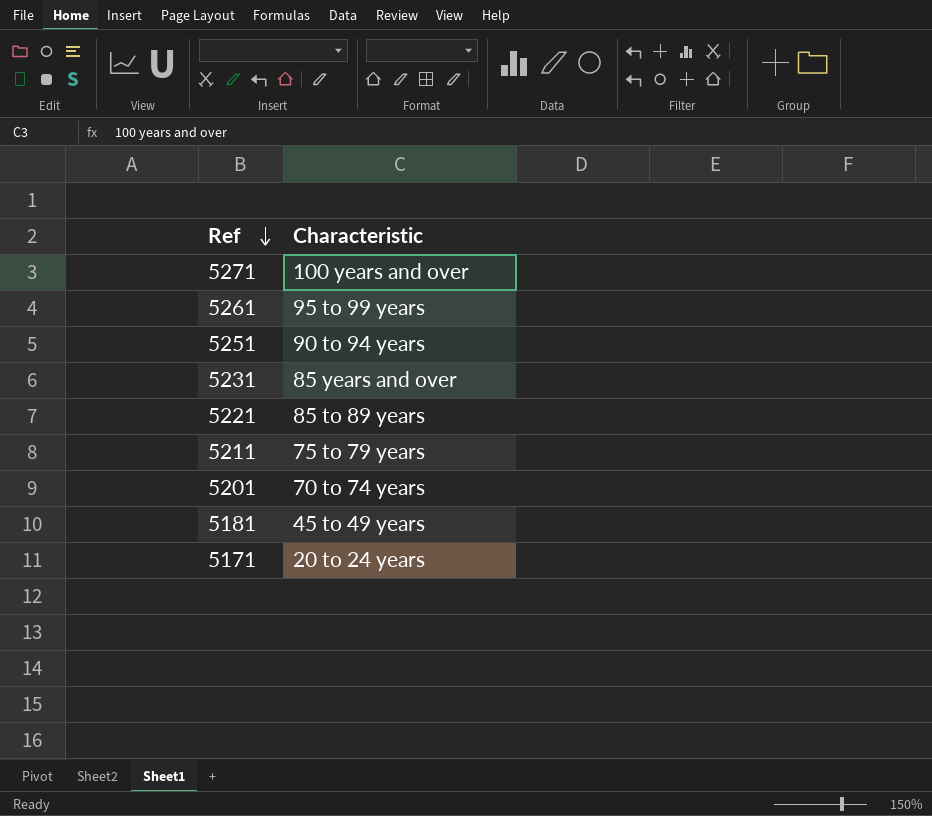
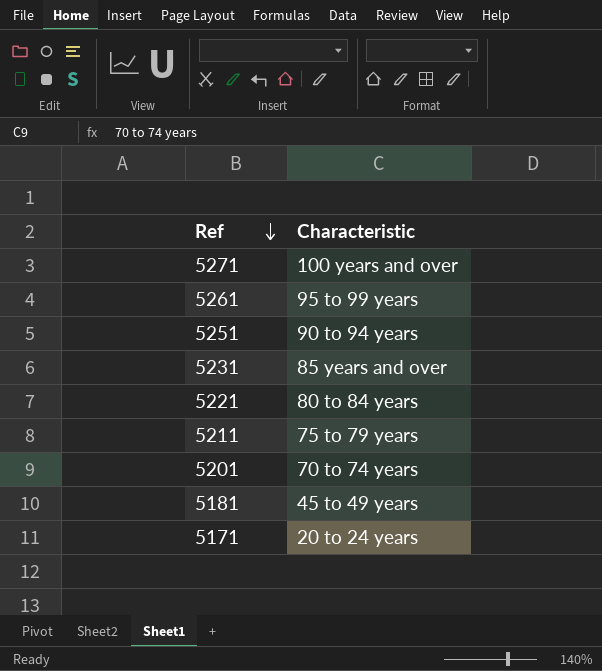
5221 | Characteristic: 85 to 89 years -> 80 to 84 years

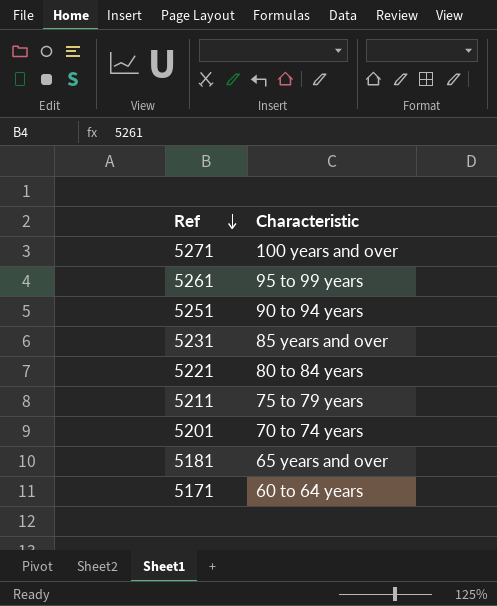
5181 | Characteristic: 45 to 49 years -> 65 years and over
5171 | Characteristic: 20 to 24 years -> 60 to 64 years

